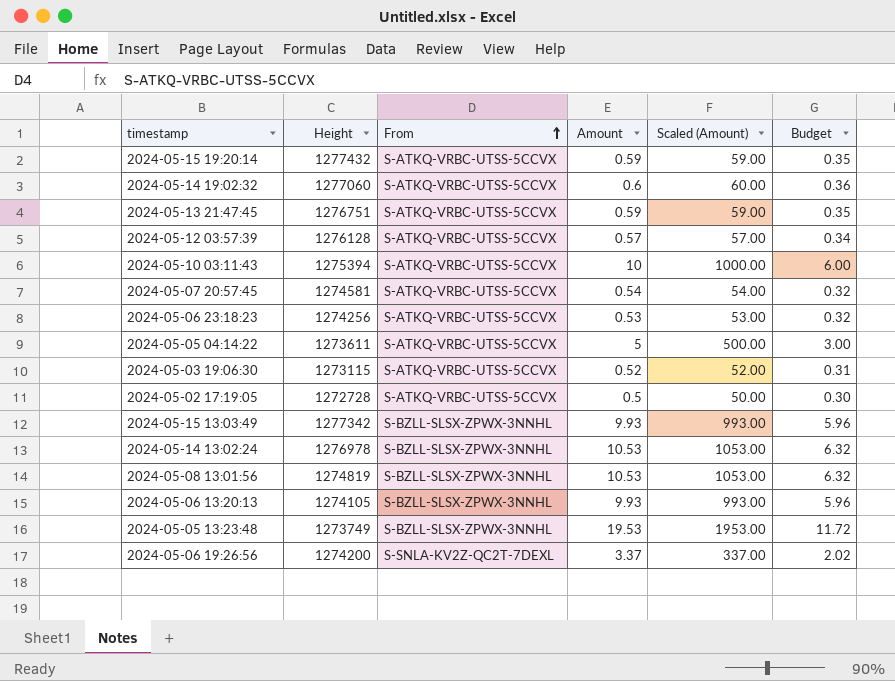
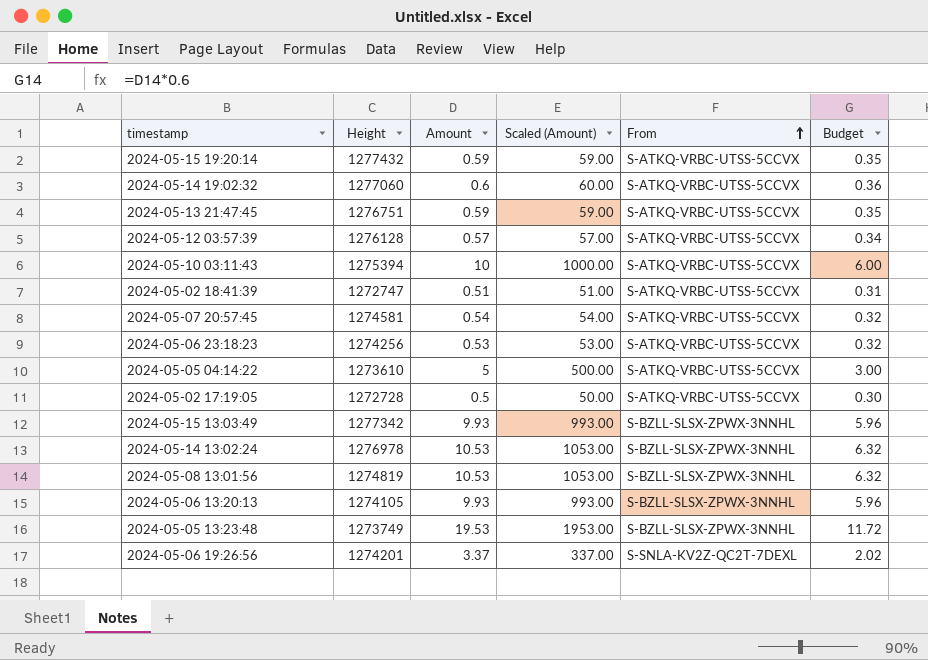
column From | position: 3 -> 5
row 2024-05-03 19:06:30: 1273115 | S-ATKQ-VRBC-UTSS-5CCVX | 0.52 | 52.00 | 0.31 -> none
row 2024-05-02 18:41:39: none -> 1272747 | 0.51 | 51.00 | S-ATKQ-VRBC-UTSS-5CCVX | 0.31
2024-05-05 04:14:22 | Height: 1273611 -> 1273610
2024-05-06 19:26:56 | Height: 1274200 -> 1274201

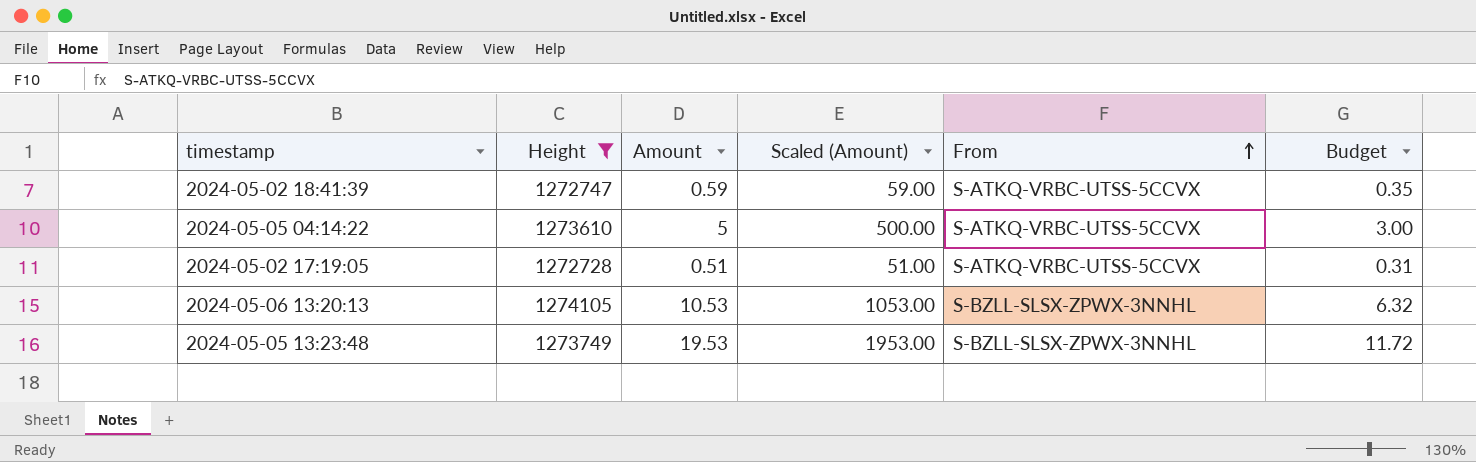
filter: none -> Height <= 1274105
2024-05-02 18:41:39 | Amount: 0.51 -> 0.59
2024-05-02 18:41:39 | Scaled (Amount): 51.00 -> 59.00
2024-05-02 18:41:39 | Budget: 0.31 -> 0.35
2024-05-02 17:19:05 | Amount: 0.5 -> 0.51
2024-05-02 17:19:05 | Scaled (Amount): 50.00 -> 51.00
2024-05-02 17:19:05 | Budget: 0.30 -> 0.31
2024-05-06 13:20:13 | Amount: 9.93 -> 10.53
2024-05-06 13:20:13 | Scaled (Amount): 993.00 -> 1053.00
2024-05-06 13:20:13 | Budget: 5.96 -> 6.32

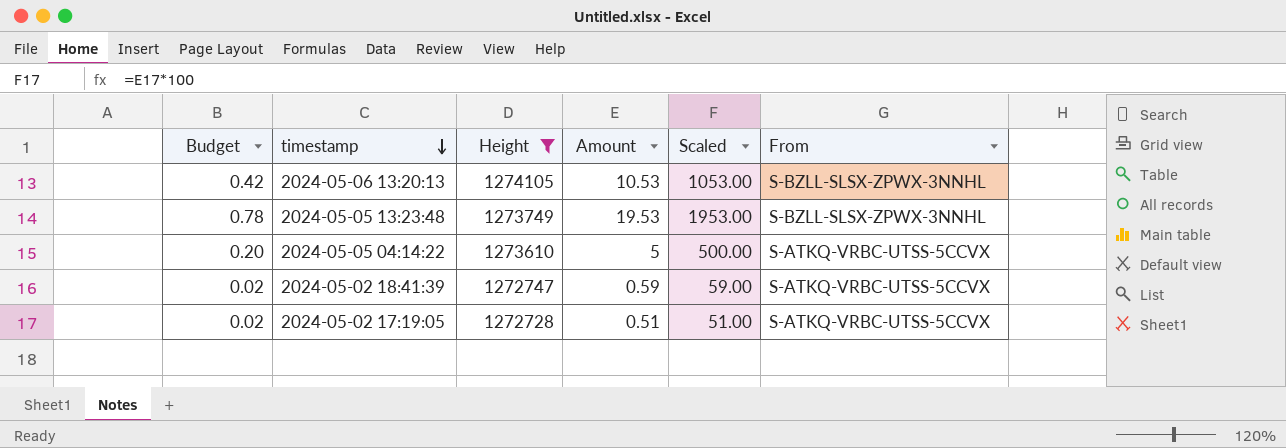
row order: From ascending -> timestamp descending
column Budget | formula: [Amount] * 0.6 -> [Amount] * 0.04
column Budget | position: 6 -> 1
column name: Scaled (Amount) -> Scaled

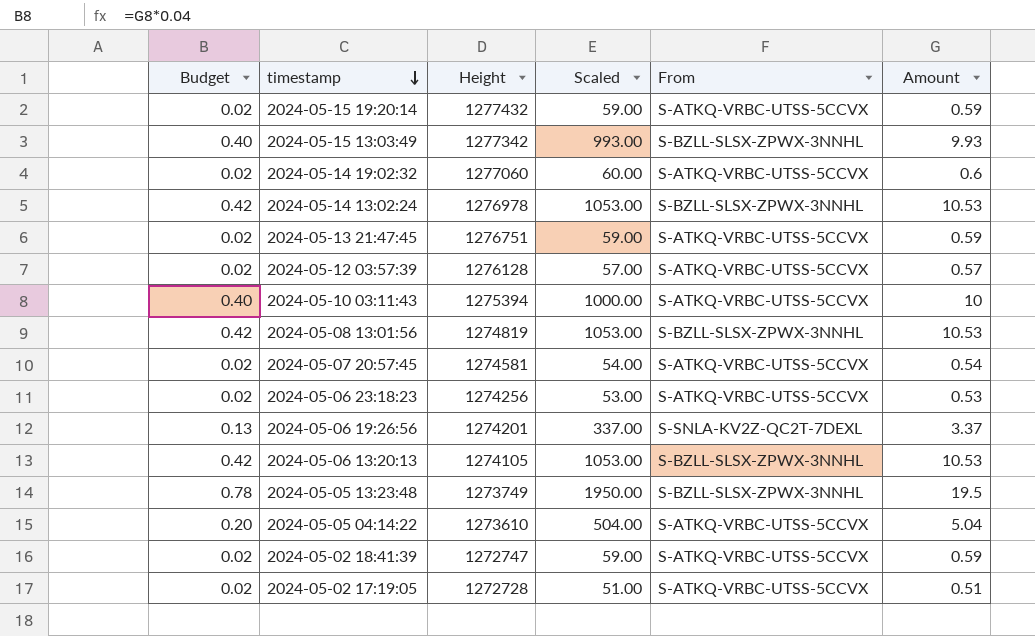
filter: Height <= 1274105 -> none
column Amount | position: 4 -> 6
2024-05-05 13:23:48 | Scaled: 1953.00 -> 1950.00
2024-05-05 13:23:48 | Amount: 19.53 -> 19.5
2024-05-05 04:14:22 | Scaled: 500.00 -> 504.00
2024-05-05 04:14:22 | Amount: 5 -> 5.04

